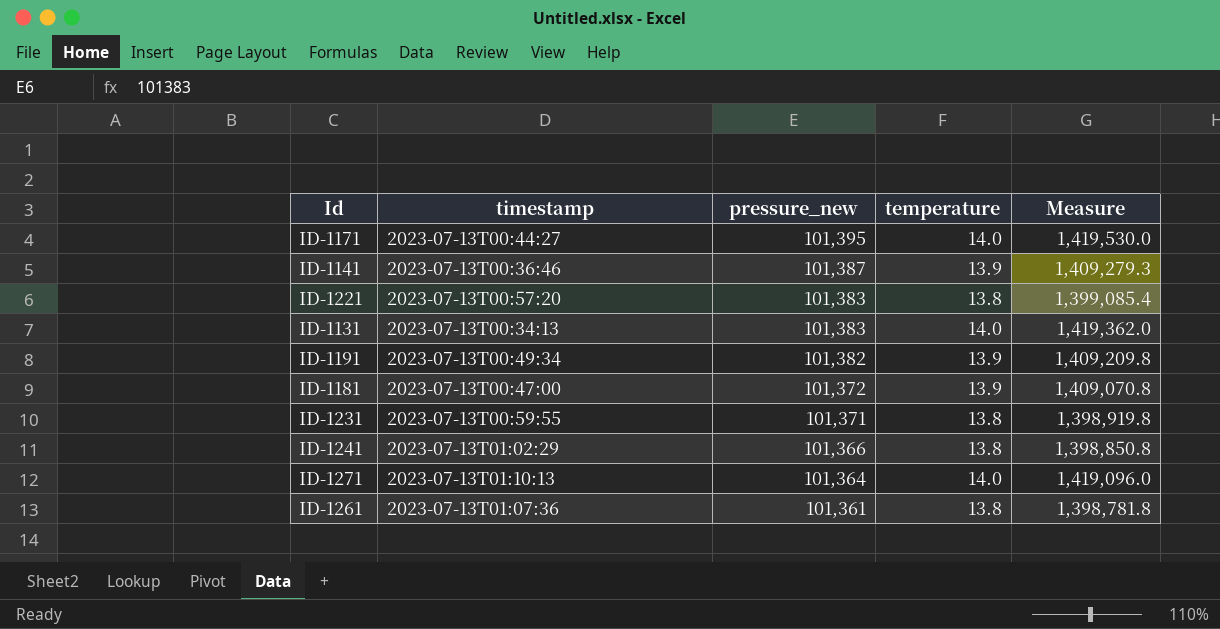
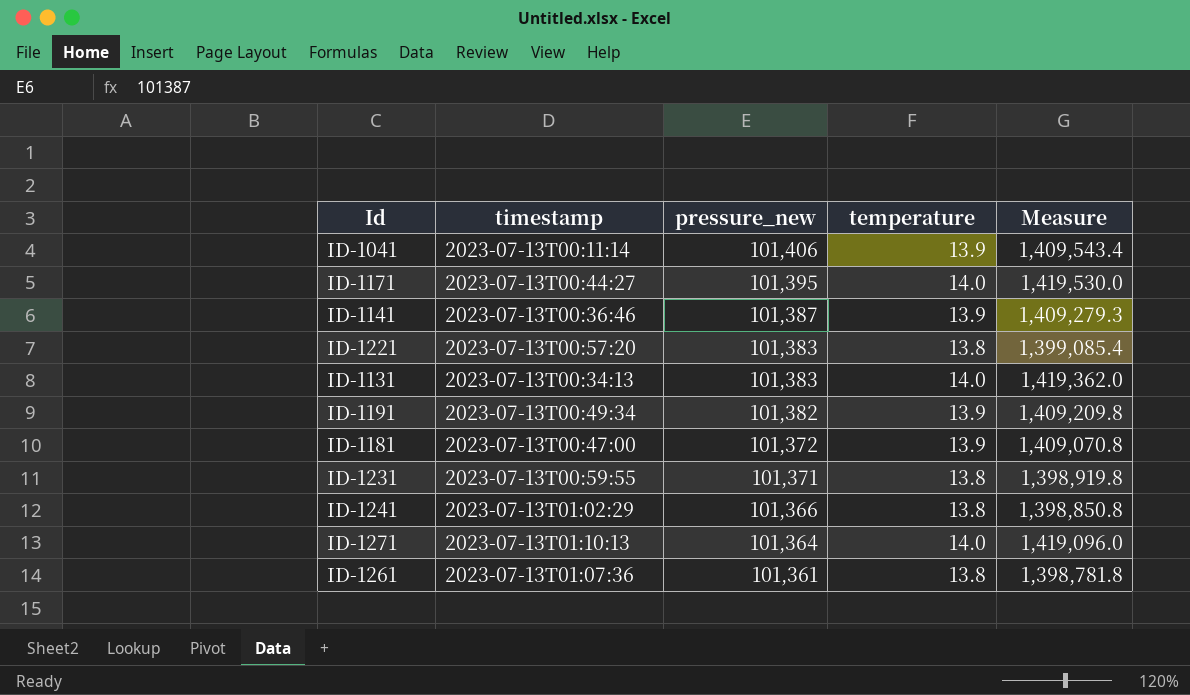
row ID-1041: none -> 2023-07-13T00:11:14 | 101,406 | 13.9 | 1,409,543.4

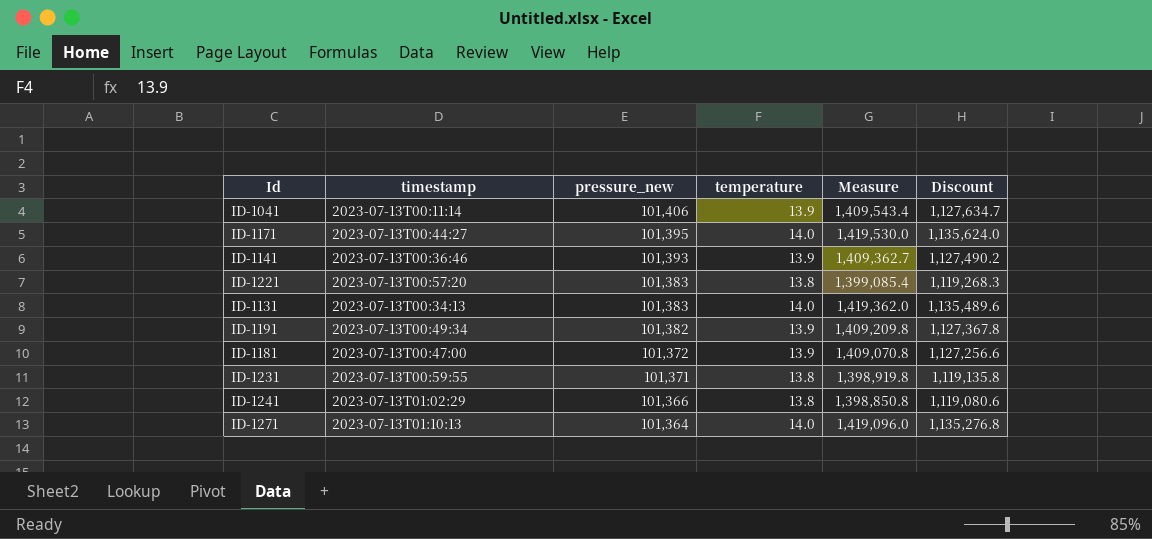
column Discount | formula: none -> [Measure] * 0.8
row ID-1261: 2023-07-13T01:07:36 | 101,361 | 13.8 | 1,398,781.8 -> none
ID-1141 | pressure_new: 101,387 -> 101,393
ID-1141 | Measure: 1,409,279.3 -> 1,409,362.7

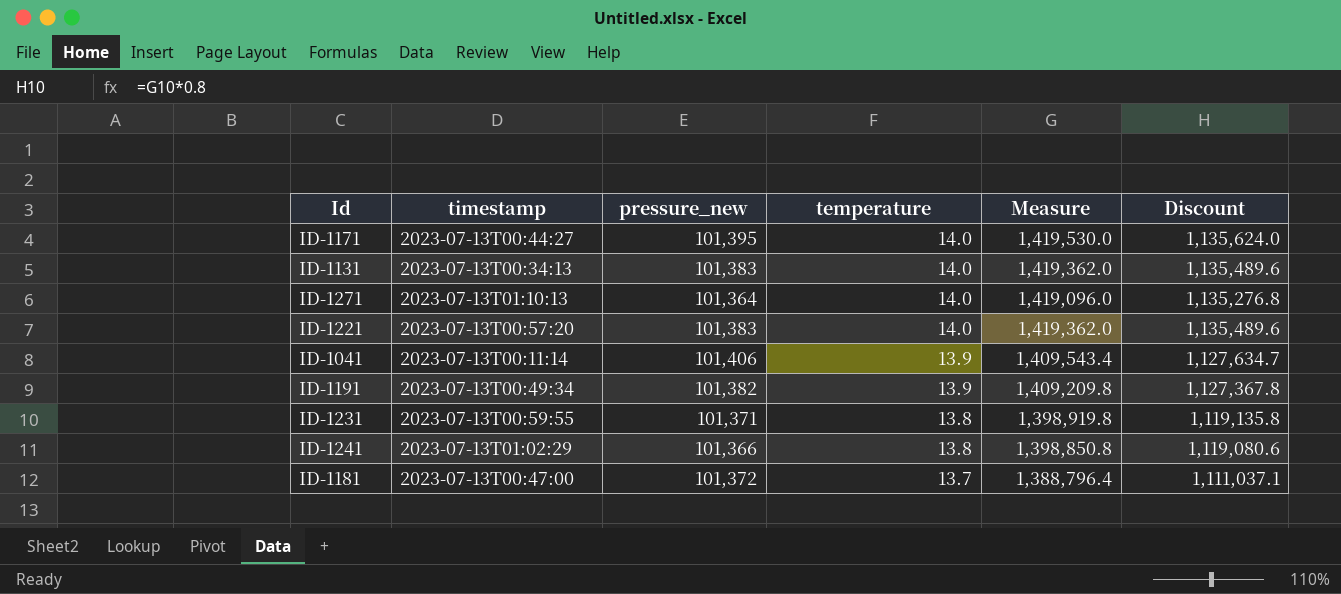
row order: pressure_new descending -> temperature descending
row ID-1141: 2023-07-13T00:36:46 | 101,393 | 13.9 | 1,409,362.7 | 1,127,490.2 -> none
ID-1221 | temperature: 13.8 -> 14.0
ID-1221 | Measure: 1,399,085.4 -> 1,419,362.0
ID-1221 | Discount: 1,119,268.3 -> 1,135,489.6
ID-1181 | temperature: 13.9 -> 13.7
ID-1181 | Measure: 1,409,070.8 -> 1,388,796.4
ID-1181 | Discount: 1,127,256.6 -> 1,111,037.1

